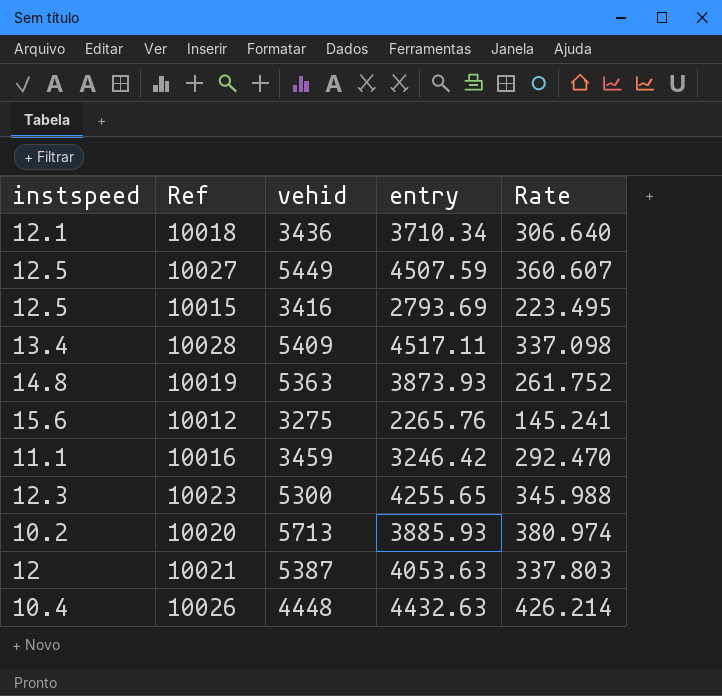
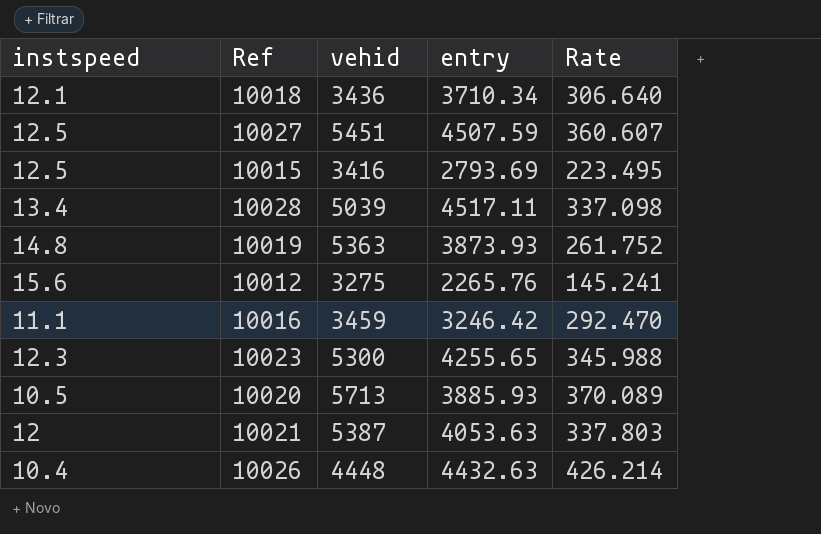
10027 | vehid: 5449 -> 5451
10028 | vehid: 5409 -> 5039
10020 | instspeed: 10.2 -> 10.5
10020 | Rate: 380.974 -> 370.089

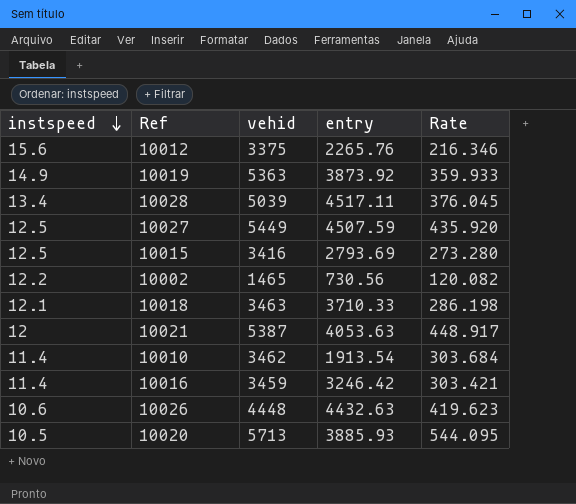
row order: none -> instspeed descending
column Rate | formula: [entry] / [instspeed] -> [vehid] / [instspeed]
row 10023: 12.3 | 5300 | 4255.65 | 345.988 -> none
10012 | vehid: 3275 -> 3375
10019 | instspeed: 14.8 -> 14.9
10019 | entry: 3873.93 -> 3873.92
10027 | vehid: 5451 -> 5449
row 10002: none -> 12.2 | 1465 | 730.56 | 120.082
10018 | vehid: 3436 -> 3463
10018 | entry: 3710.34 -> 3710.33
row 10010: none -> 11.4 | 3462 | 1913.54 | 303.684
10016 | instspeed: 11.1 -> 11.4
10026 | instspeed: 10.4 -> 10.6

